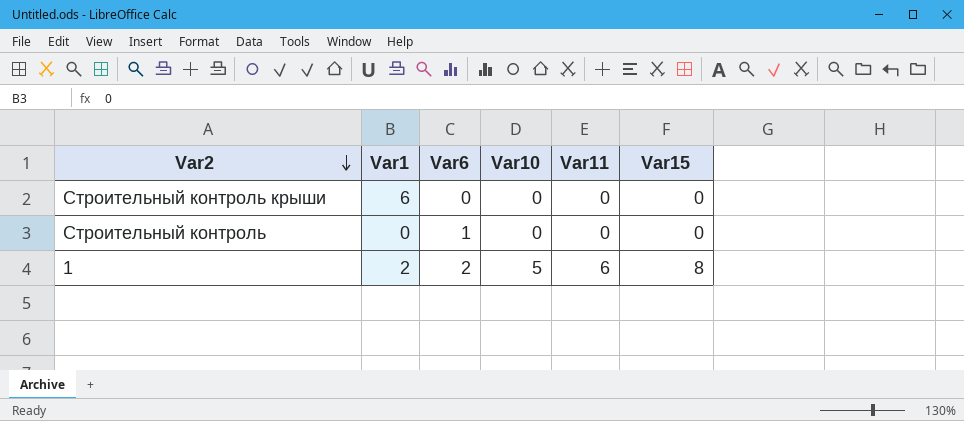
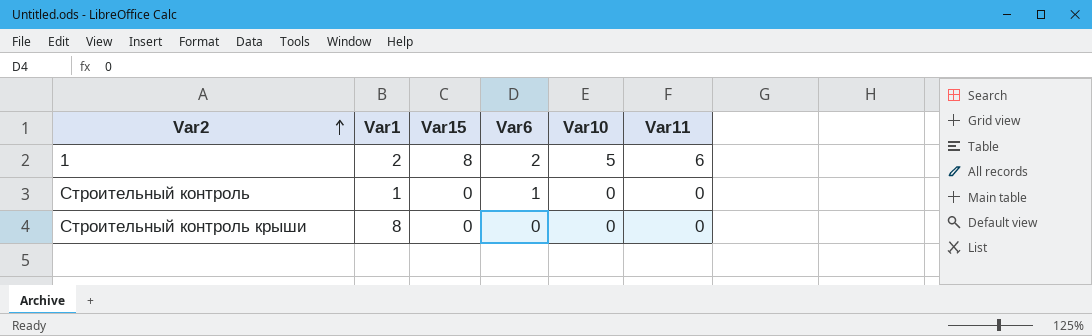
row order: Var2 descending -> Var2 ascending
column Var15 | position: 6 -> 3
Строительный контроль | Var1: 0 -> 1
Строительный контроль крыши | Var1: 6 -> 8

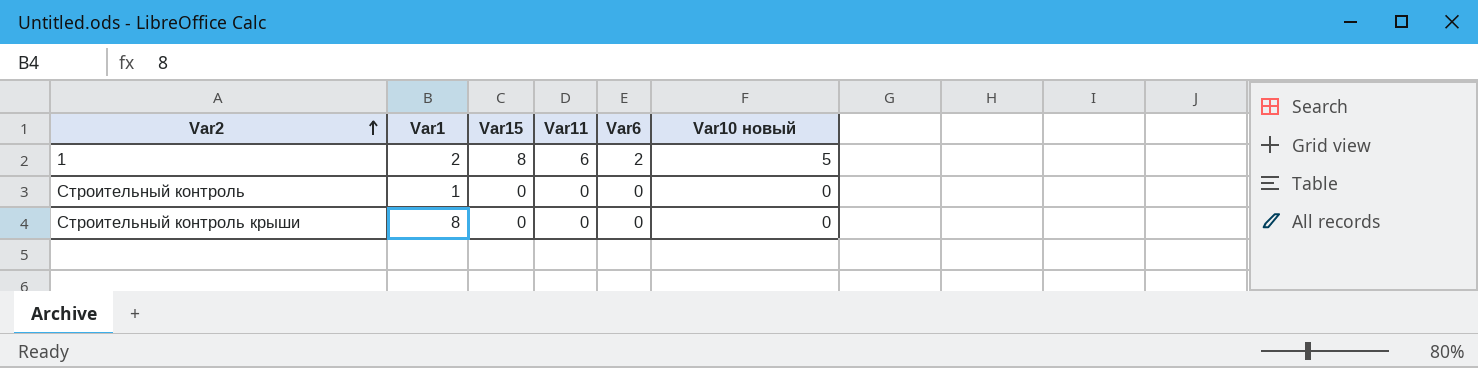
column Var11 | position: 6 -> 4
column name: Var10 -> Var10 новый
Строительный контроль | Var6: 1 -> 0

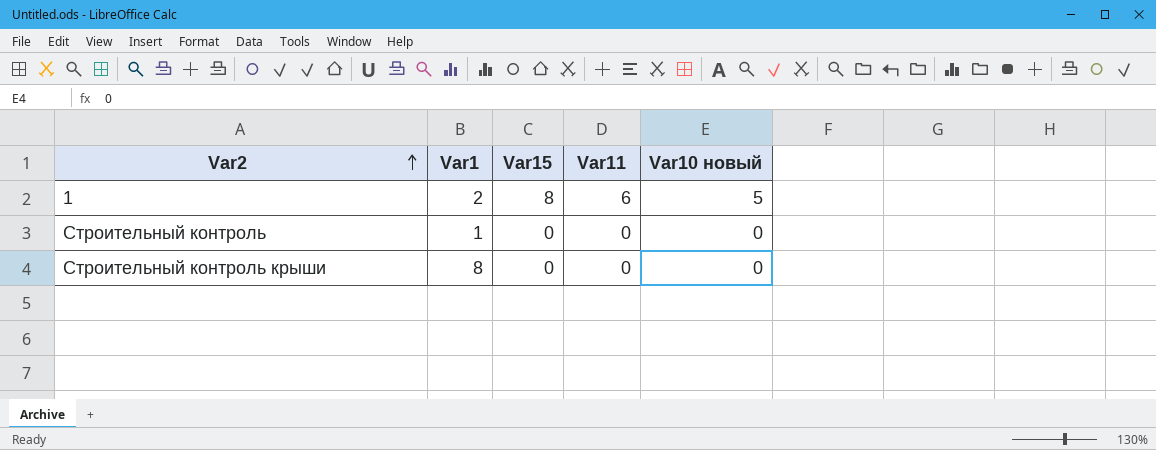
column Var6 | position: 5 -> none

